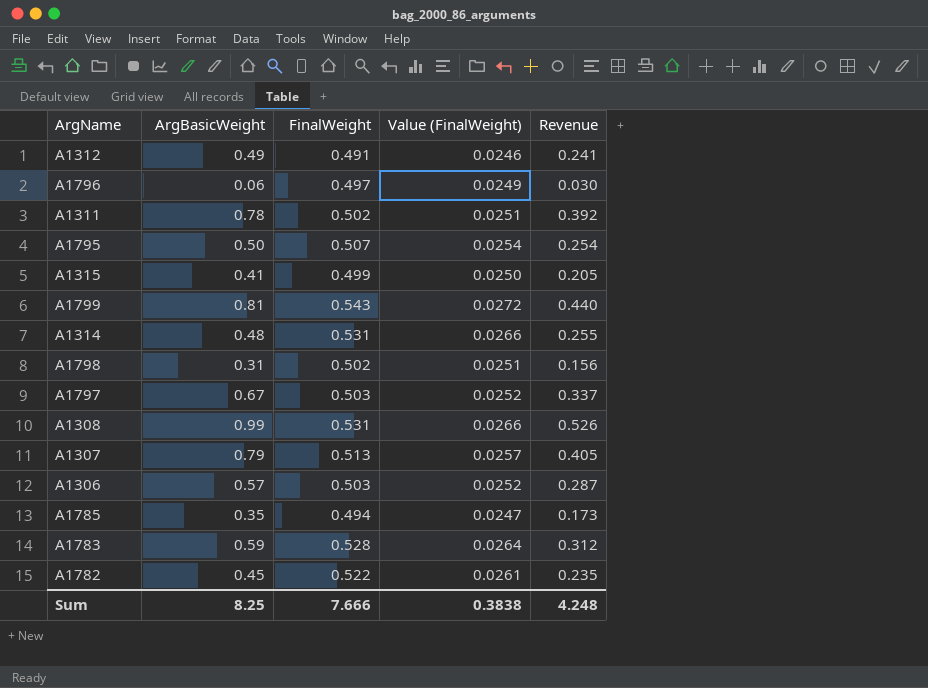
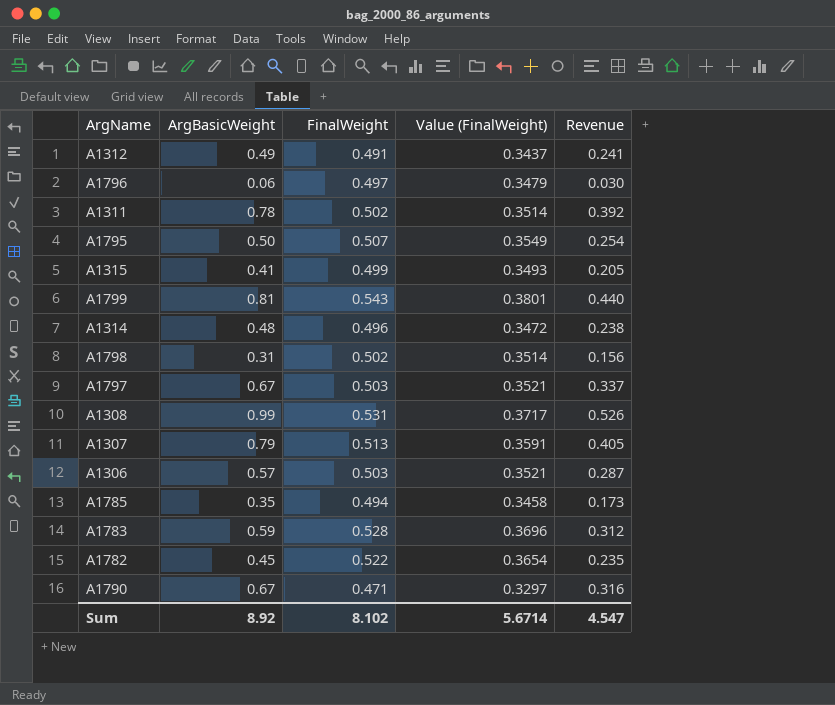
column Value (FinalWeight) | formula: [FinalWeight] * 0.05 -> [FinalWeight] * 0.7
A1314 | FinalWeight: 0.531 -> 0.496
A1314 | Revenue: 0.255 -> 0.238
row A1790: none -> 0.67 | 0.471 | 0.3297 | 0.316
Sum | ArgBasicWeight: 8.25 -> 8.92
Sum | FinalWeight: 7.666 -> 8.102
Sum | Value (FinalWeight): 0.3838 -> 5.6714
Sum | Revenue: 4.248 -> 4.547

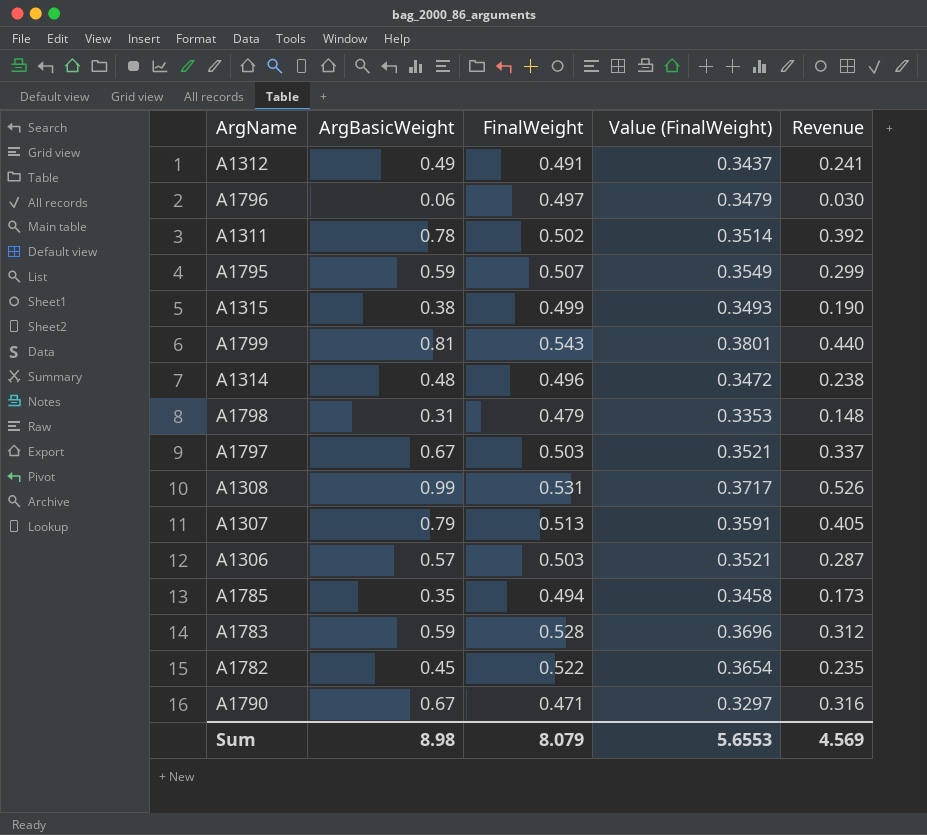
A1795 | ArgBasicWeight: 0.50 -> 0.59
A1795 | Revenue: 0.254 -> 0.299
A1315 | ArgBasicWeight: 0.41 -> 0.38
A1315 | Revenue: 0.205 -> 0.190
A1798 | FinalWeight: 0.502 -> 0.479
A1798 | Value (FinalWeight): 0.3514 -> 0.3353
A1798 | Revenue: 0.156 -> 0.148
Sum | ArgBasicWeight: 8.92 -> 8.98
Sum | FinalWeight: 8.102 -> 8.079
Sum | Value (FinalWeight): 5.6714 -> 5.6553
Sum | Revenue: 4.547 -> 4.569

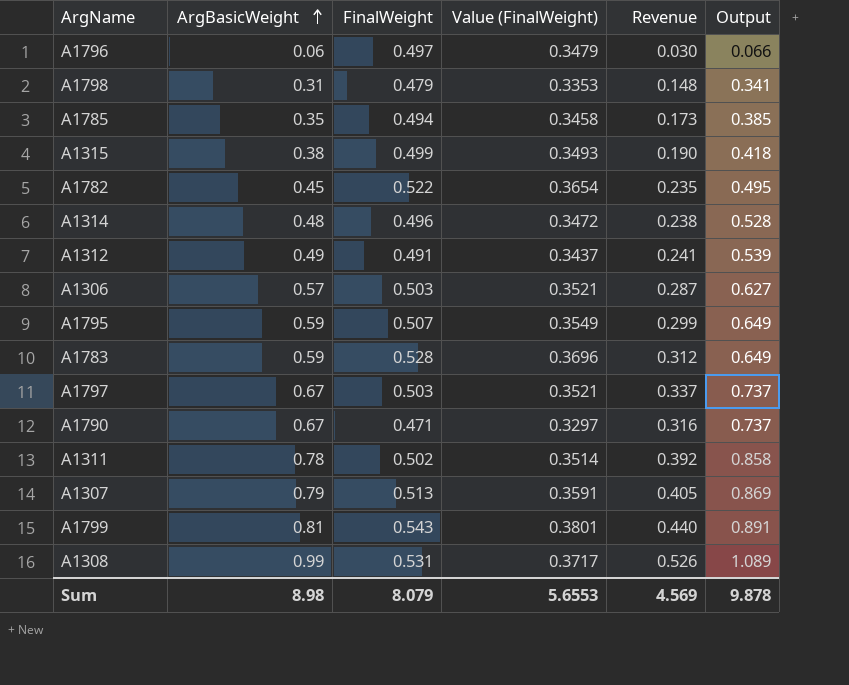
row order: none -> ArgBasicWeight ascending
column Output | formula: none -> [ArgBasicWeight] * 1.1

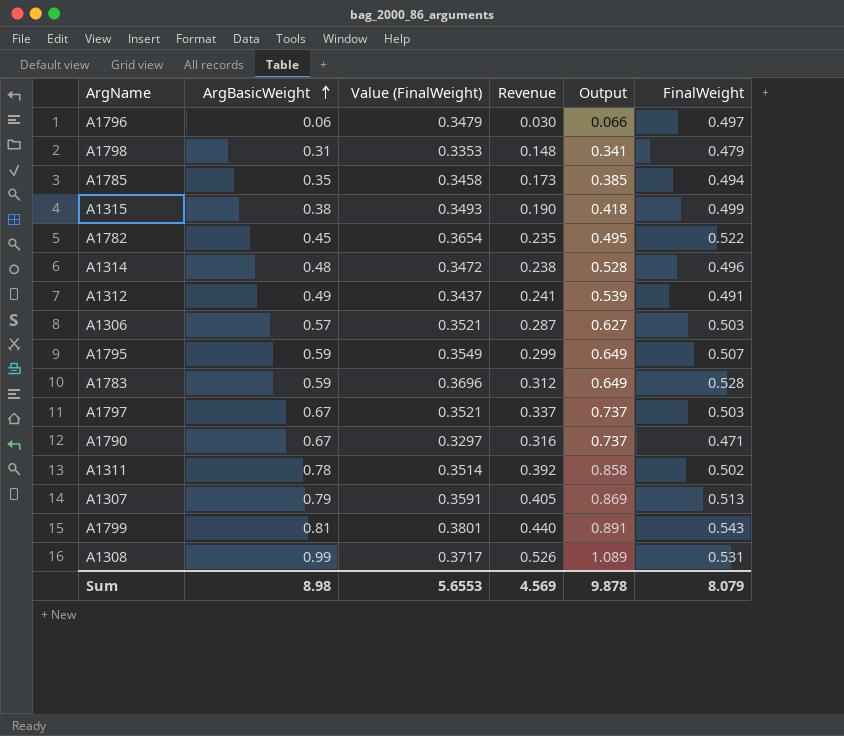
column FinalWeight | position: 3 -> 6

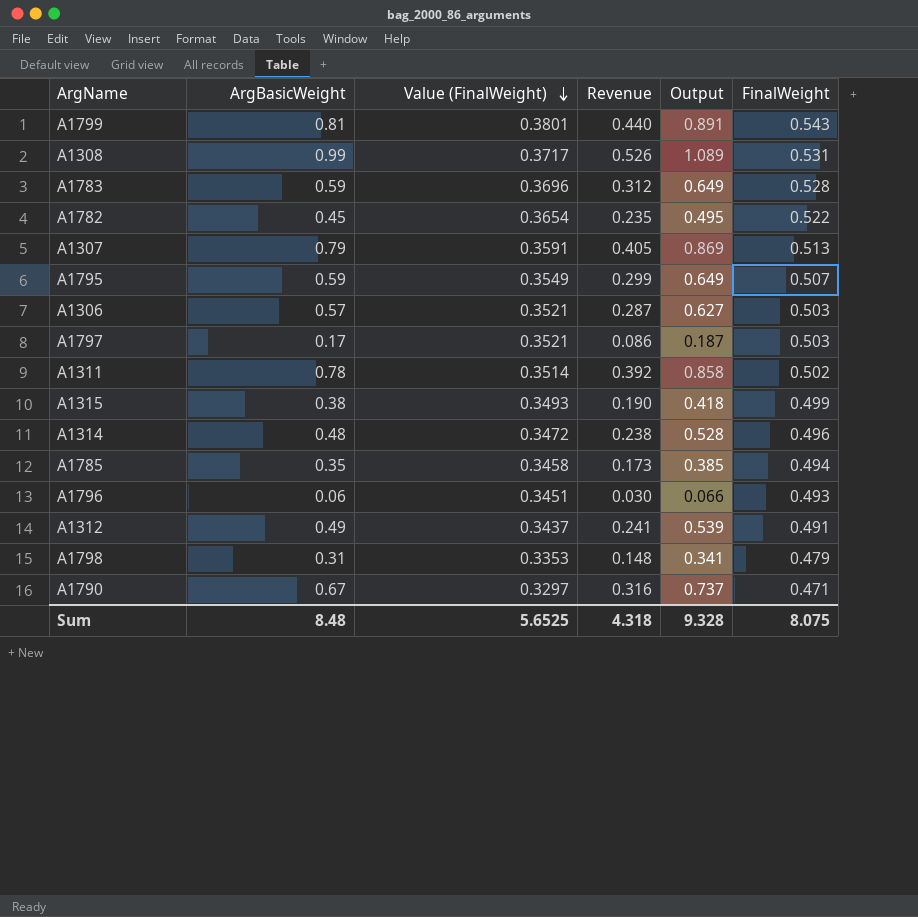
row order: ArgBasicWeight ascending -> Value (FinalWeight) descending
A1797 | ArgBasicWeight: 0.67 -> 0.17
A1797 | Revenue: 0.337 -> 0.086
A1797 | Output: 0.737 -> 0.187
A1796 | Value (FinalWeight): 0.3479 -> 0.3451
A1796 | FinalWeight: 0.497 -> 0.493
Sum | ArgBasicWeight: 8.98 -> 8.48
Sum | Value (FinalWeight): 5.6553 -> 5.6525
Sum | Revenue: 4.569 -> 4.318
Sum | Output: 9.878 -> 9.328
Sum | FinalWeight: 8.079 -> 8.075

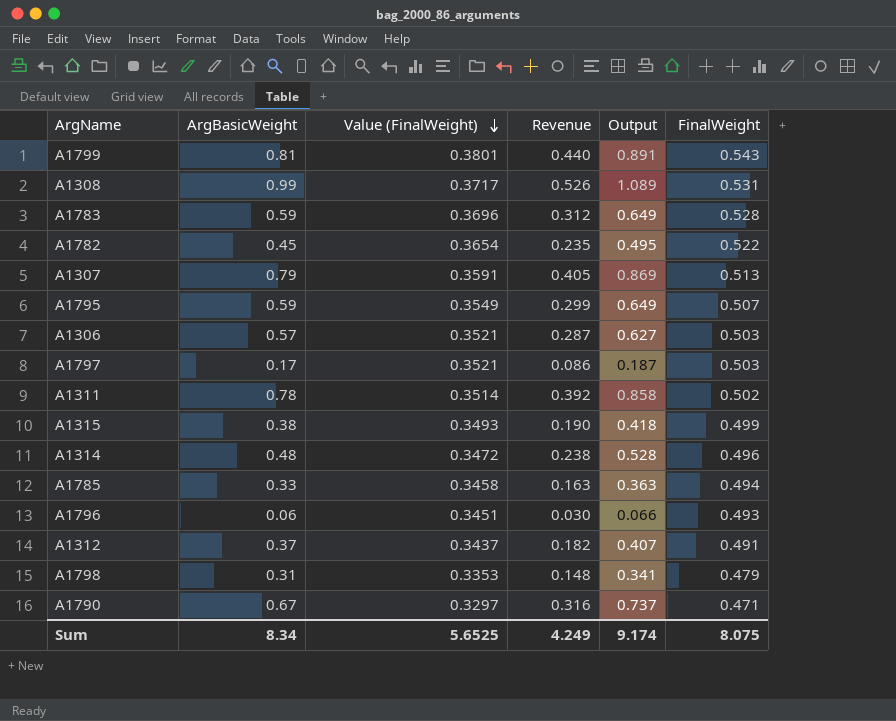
A1785 | ArgBasicWeight: 0.35 -> 0.33
A1785 | Revenue: 0.173 -> 0.163
A1785 | Output: 0.385 -> 0.363
A1312 | ArgBasicWeight: 0.49 -> 0.37
A1312 | Revenue: 0.241 -> 0.182
A1312 | Output: 0.539 -> 0.407
Sum | ArgBasicWeight: 8.48 -> 8.34
Sum | Revenue: 4.318 -> 4.249
Sum | Output: 9.328 -> 9.174

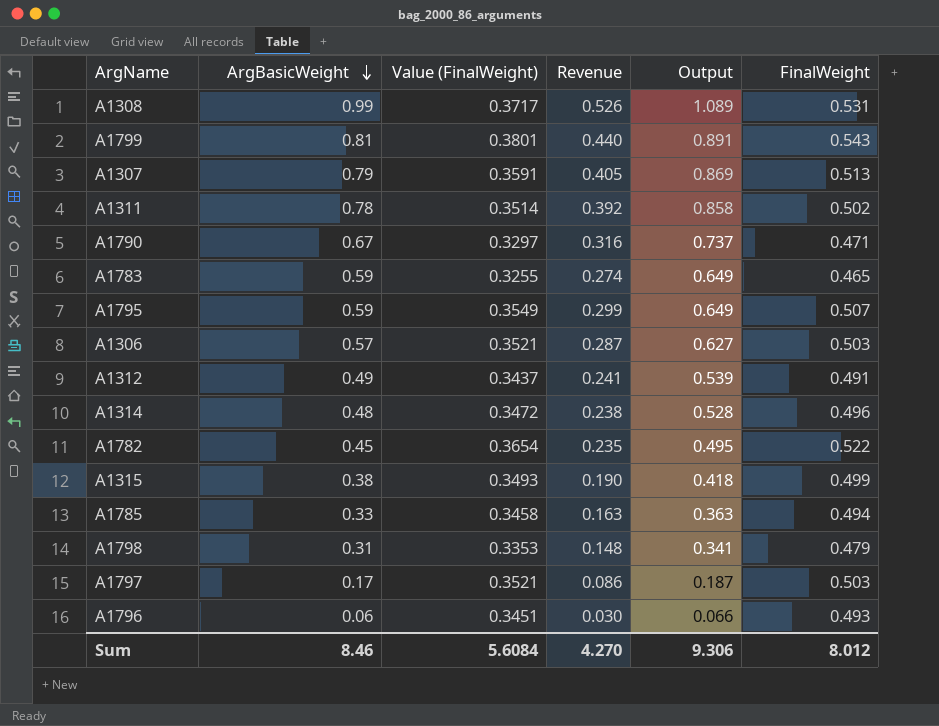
row order: Value (FinalWeight) descending -> ArgBasicWeight descending
A1783 | Value (FinalWeight): 0.3696 -> 0.3255
A1783 | Revenue: 0.312 -> 0.274
A1783 | FinalWeight: 0.528 -> 0.465
A1312 | ArgBasicWeight: 0.37 -> 0.49
A1312 | Revenue: 0.182 -> 0.241
A1312 | Output: 0.407 -> 0.539
Sum | ArgBasicWeight: 8.34 -> 8.46
Sum | Value (FinalWeight): 5.6525 -> 5.6084
Sum | Revenue: 4.249 -> 4.270
Sum | Output: 9.174 -> 9.306
Sum | FinalWeight: 8.075 -> 8.012

